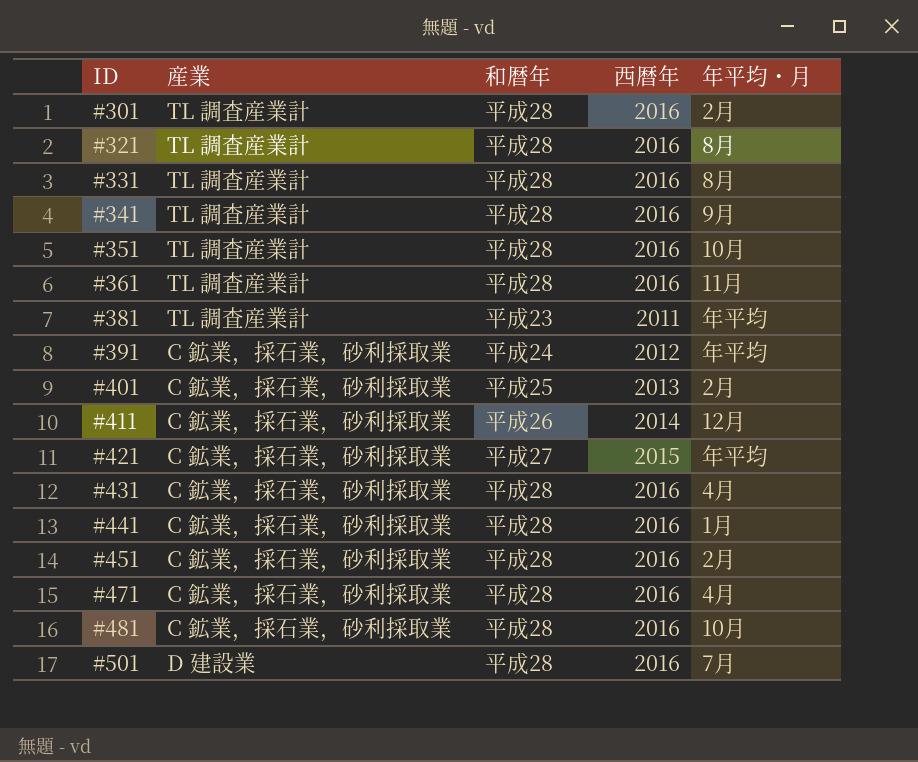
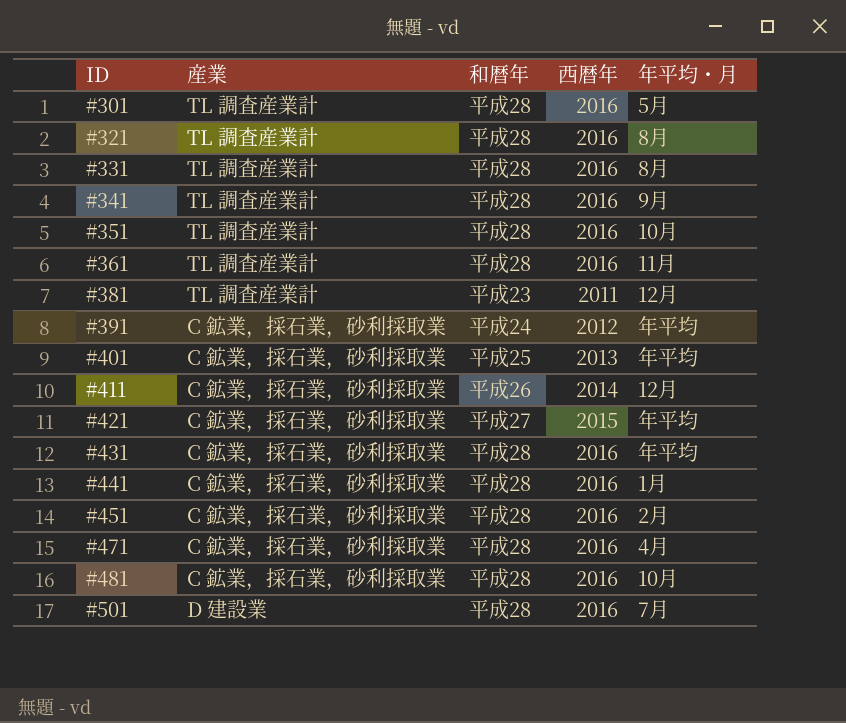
#301 | 年平均・月: 2月 -> 5月
#381 | 年平均・月: 年平均 -> 12月
#401 | 年平均・月: 2月 -> 年平均
#431 | 年平均・月: 4月 -> 年平均

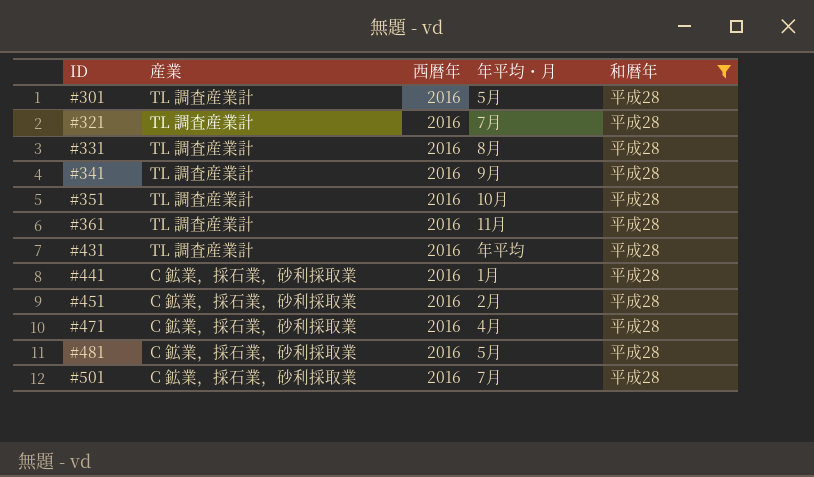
filter: none -> 和暦年 = 平成28
column 和暦年 | position: 3 -> 5
#321 | 年平均・月: 8月 -> 7月
#431 | 産業: C 鉱業，採石業，砂利採取業 -> TL 調査産業計
#481 | 年平均・月: 10月 -> 5月
#501 | 産業: D 建設業 -> C 鉱業，採石業，砂利採取業

